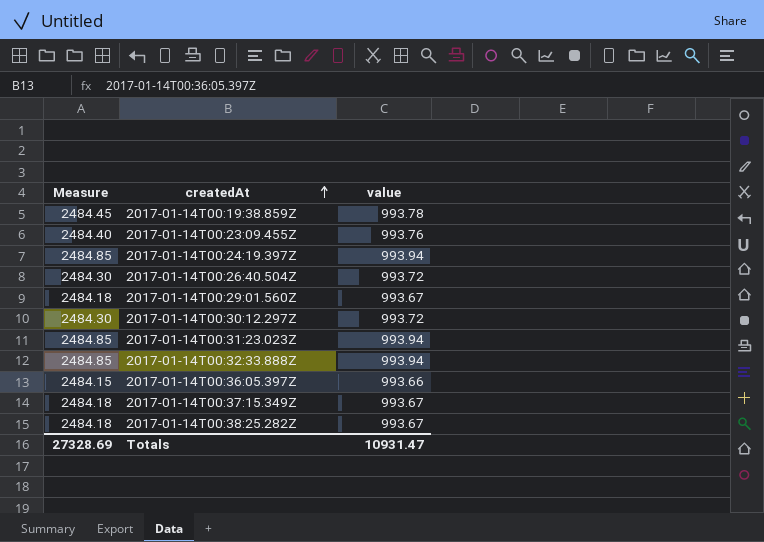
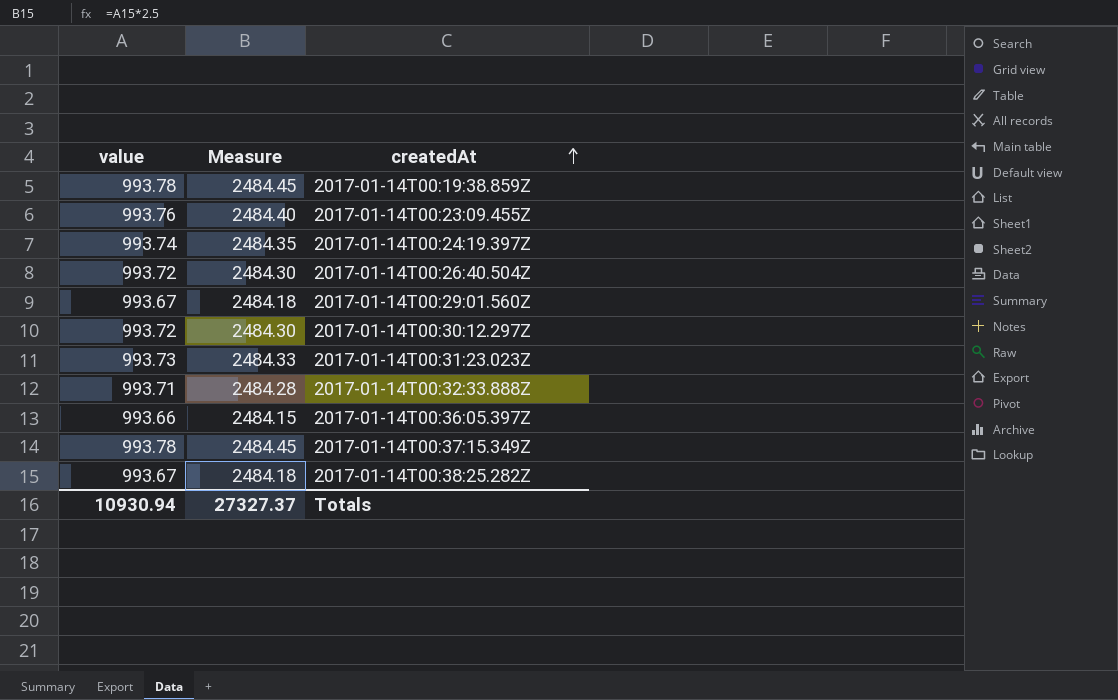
column value | position: 3 -> 1
2017-01-14T00:24:19.397Z | value: 993.94 -> 993.74
2017-01-14T00:24:19.397Z | Measure: 2484.85 -> 2484.35
2017-01-14T00:31:23.023Z | value: 993.94 -> 993.73
2017-01-14T00:31:23.023Z | Measure: 2484.85 -> 2484.33
2017-01-14T00:32:33.888Z | value: 993.94 -> 993.71
2017-01-14T00:32:33.888Z | Measure: 2484.85 -> 2484.28
2017-01-14T00:37:15.349Z | value: 993.67 -> 993.78
2017-01-14T00:37:15.349Z | Measure: 2484.18 -> 2484.45
Totals | value: 10931.47 -> 10930.94
Totals | Measure: 27328.69 -> 27327.37

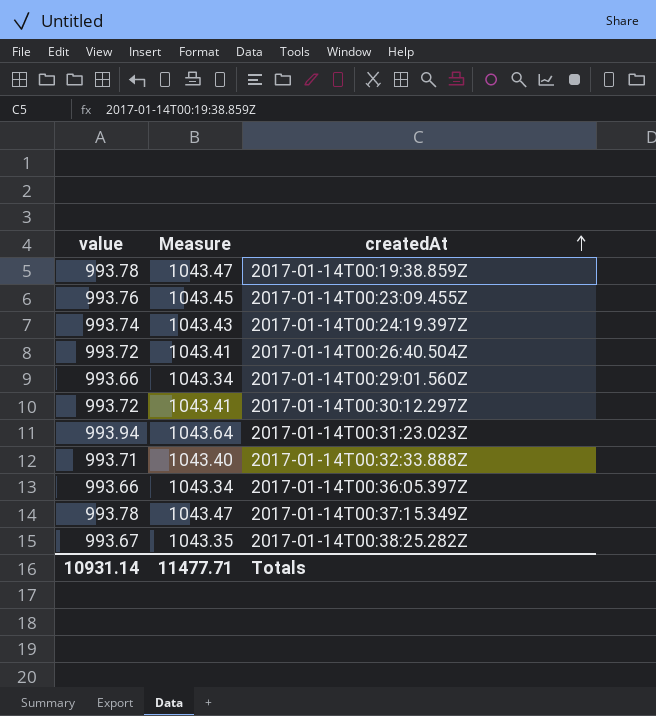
column Measure | formula: [value] * 2.5 -> [value] * 1.05
2017-01-14T00:29:01.560Z | value: 993.67 -> 993.66
2017-01-14T00:31:23.023Z | value: 993.73 -> 993.94
Totals | value: 10930.94 -> 10931.14
Totals | Measure: 27327.37 -> 11477.71

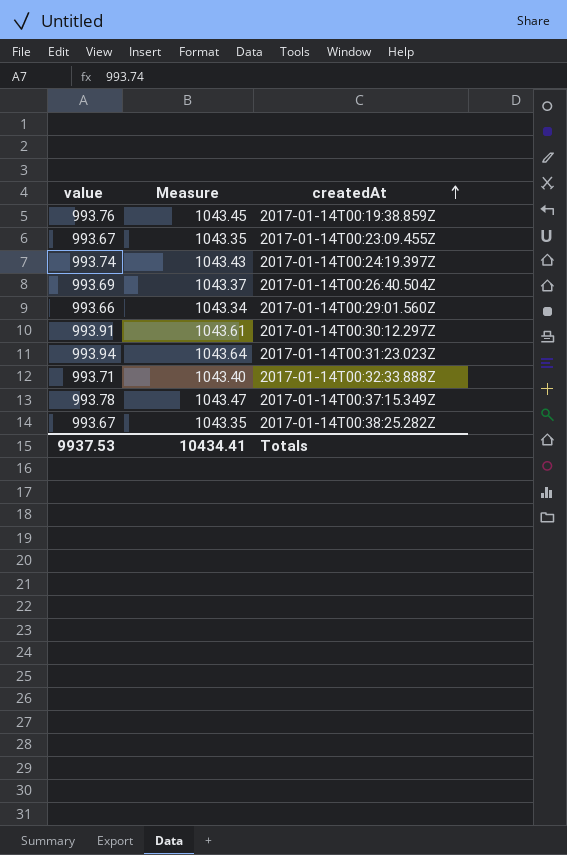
row 2017-01-14T00:36:05.397Z: 993.66 | 1043.34 -> none
2017-01-14T00:19:38.859Z | value: 993.78 -> 993.76
2017-01-14T00:19:38.859Z | Measure: 1043.47 -> 1043.45
2017-01-14T00:23:09.455Z | value: 993.76 -> 993.67
2017-01-14T00:23:09.455Z | Measure: 1043.45 -> 1043.35
2017-01-14T00:26:40.504Z | value: 993.72 -> 993.69
2017-01-14T00:26:40.504Z | Measure: 1043.41 -> 1043.37
2017-01-14T00:30:12.297Z | value: 993.72 -> 993.91
2017-01-14T00:30:12.297Z | Measure: 1043.41 -> 1043.61
Totals | value: 10931.14 -> 9937.53
Totals | Measure: 11477.71 -> 10434.41

